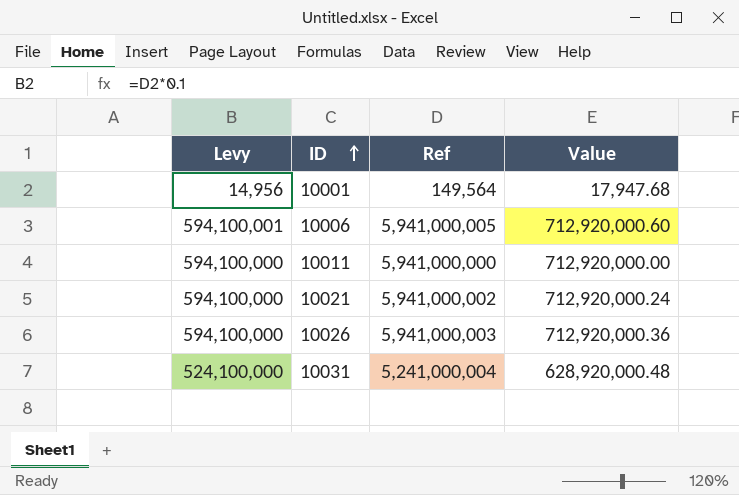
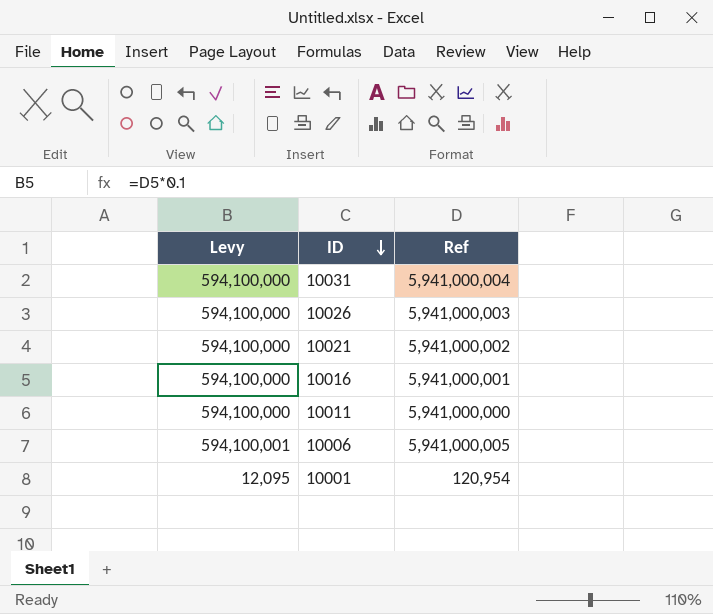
row order: ID ascending -> ID descending
column Value | formula: [Ref] * 0.12 -> none
10031 | Levy: 524,100,000 -> 594,100,000
10031 | Ref: 5,241,000,004 -> 5,941,000,004
row 10016: none -> 594,100,000 | 5,941,000,001
10001 | Levy: 14,956 -> 12,095
10001 | Ref: 149,564 -> 120,954

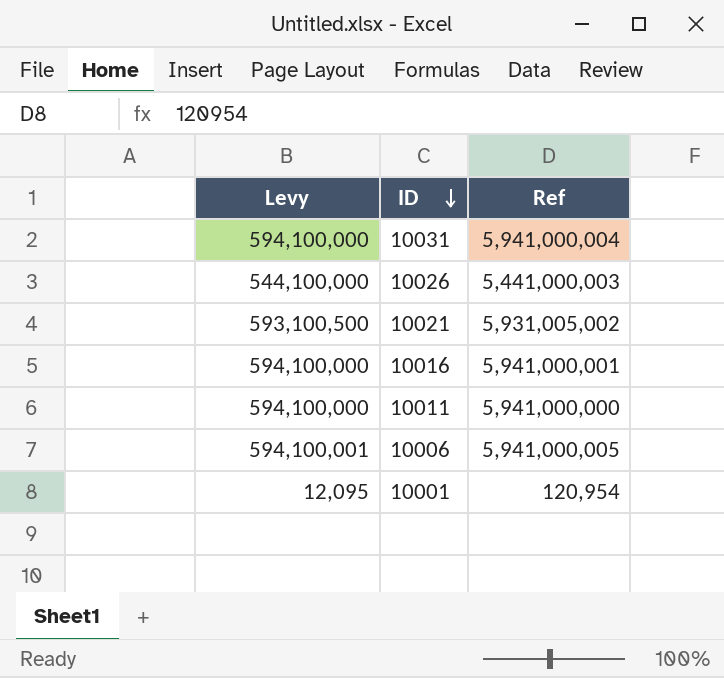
10026 | Levy: 594,100,000 -> 544,100,000
10026 | Ref: 5,941,000,003 -> 5,441,000,003
10021 | Levy: 594,100,000 -> 593,100,500
10021 | Ref: 5,941,000,002 -> 5,931,005,002

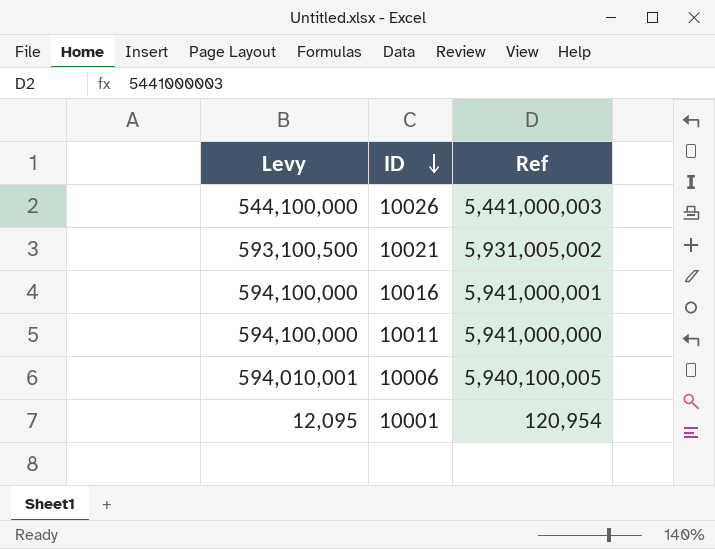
row 10031: 594,100,000 | 5,941,000,004 -> none
10006 | Levy: 594,100,001 -> 594,010,001
10006 | Ref: 5,941,000,005 -> 5,940,100,005

